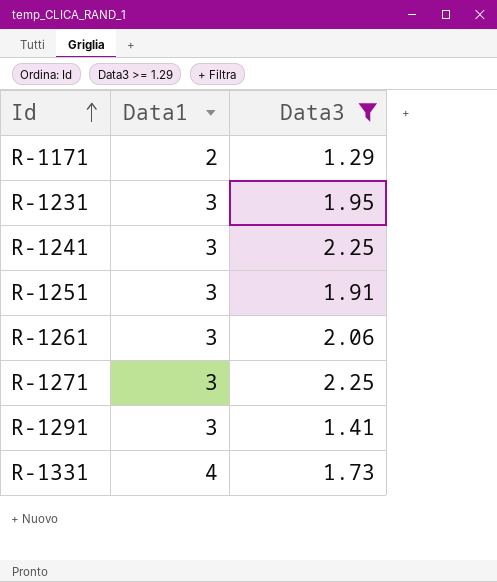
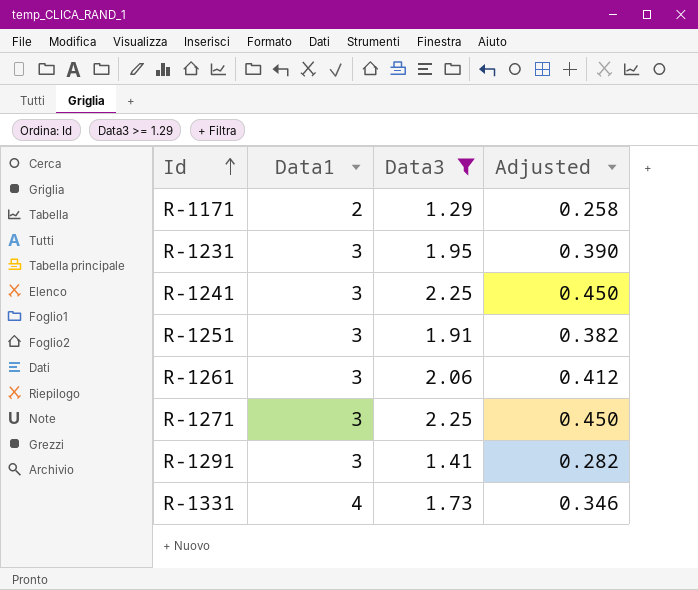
column Adjusted | formula: none -> [Data3] * 0.2

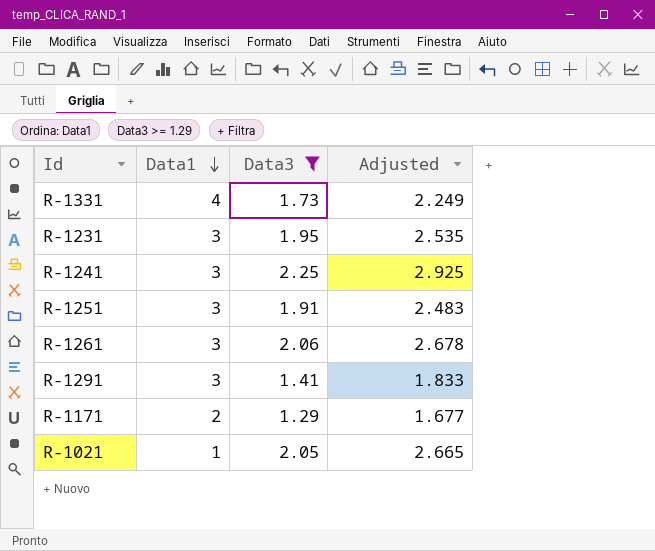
row order: Id ascending -> Data1 descending
column Adjusted | formula: [Data3] * 0.2 -> [Data3] * 1.3
row R-1271: 3 | 2.25 | 0.450 -> none
row R-1021: none -> 1 | 2.05 | 2.665

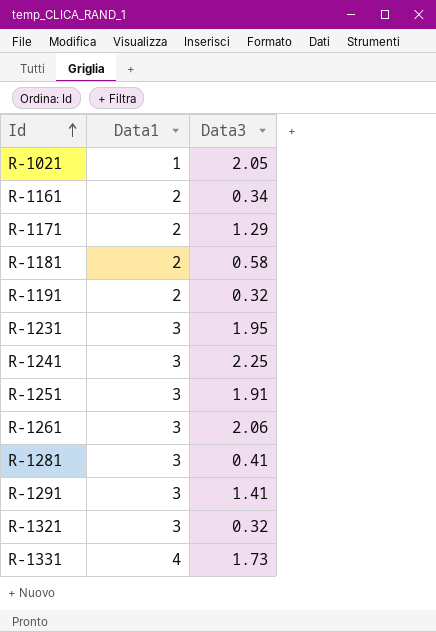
filter: Data3 >= 1.29 -> none
row order: Data1 descending -> Id ascending
column Adjusted | formula: [Data3] * 1.3 -> none

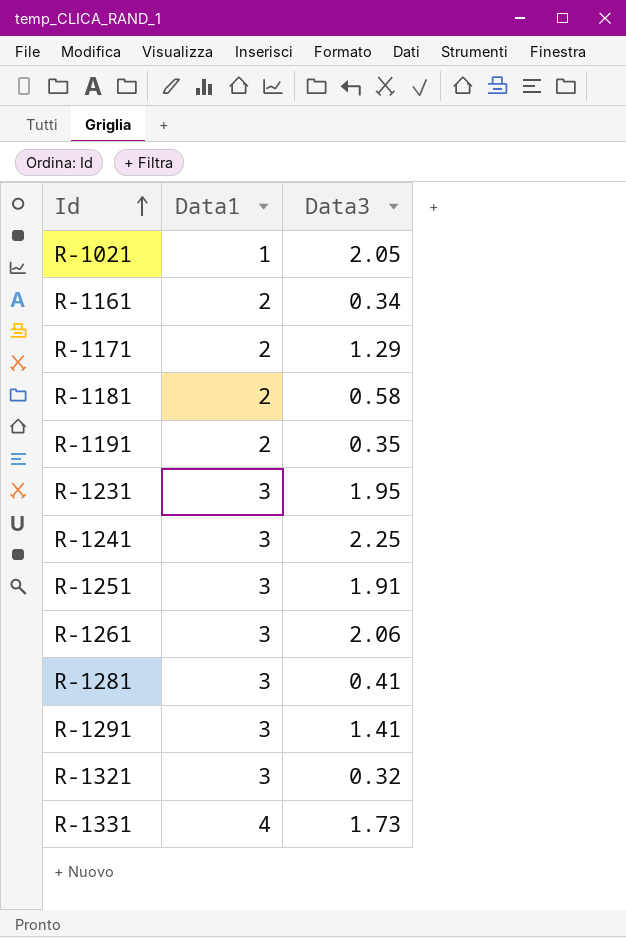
R-1191 | Data3: 0.32 -> 0.35

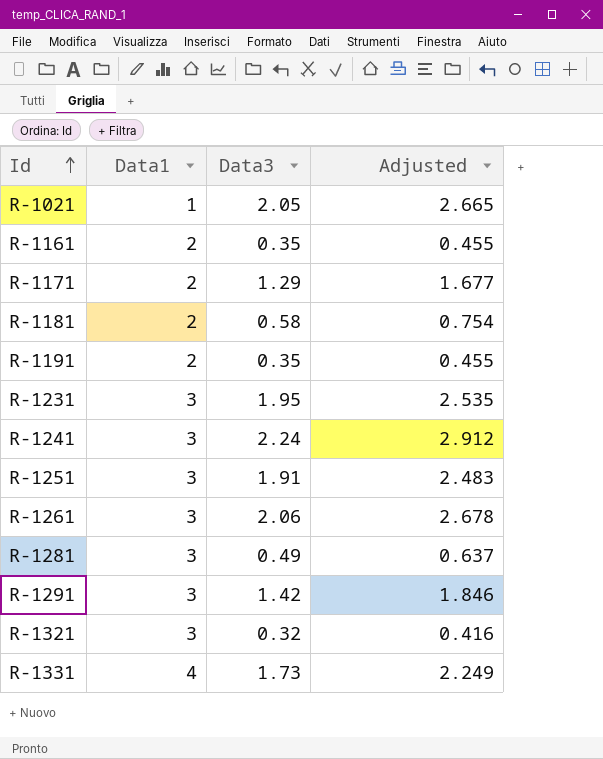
column Adjusted | formula: none -> [Data3] * 1.3
R-1161 | Data3: 0.34 -> 0.35
R-1241 | Data3: 2.25 -> 2.24
R-1281 | Data3: 0.41 -> 0.49
R-1291 | Data3: 1.41 -> 1.42

